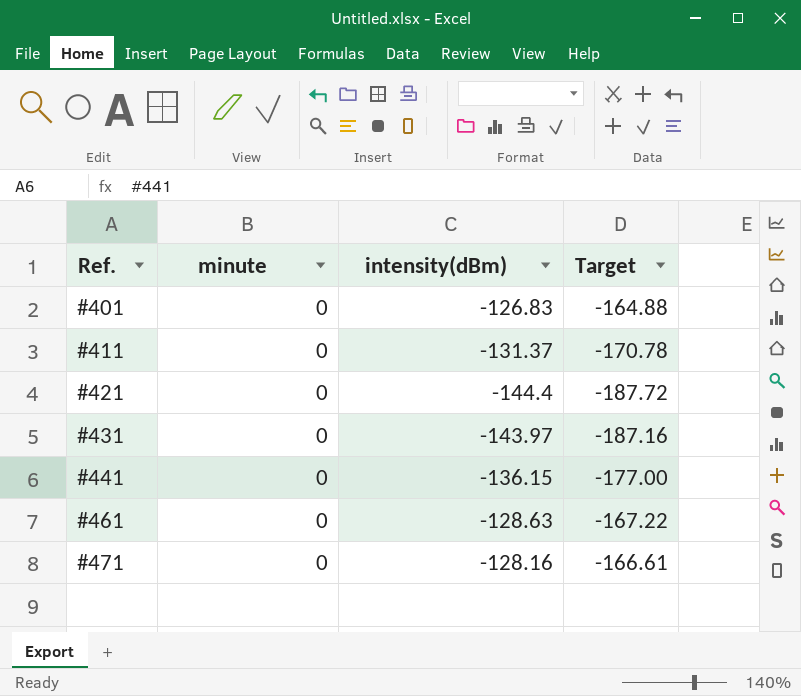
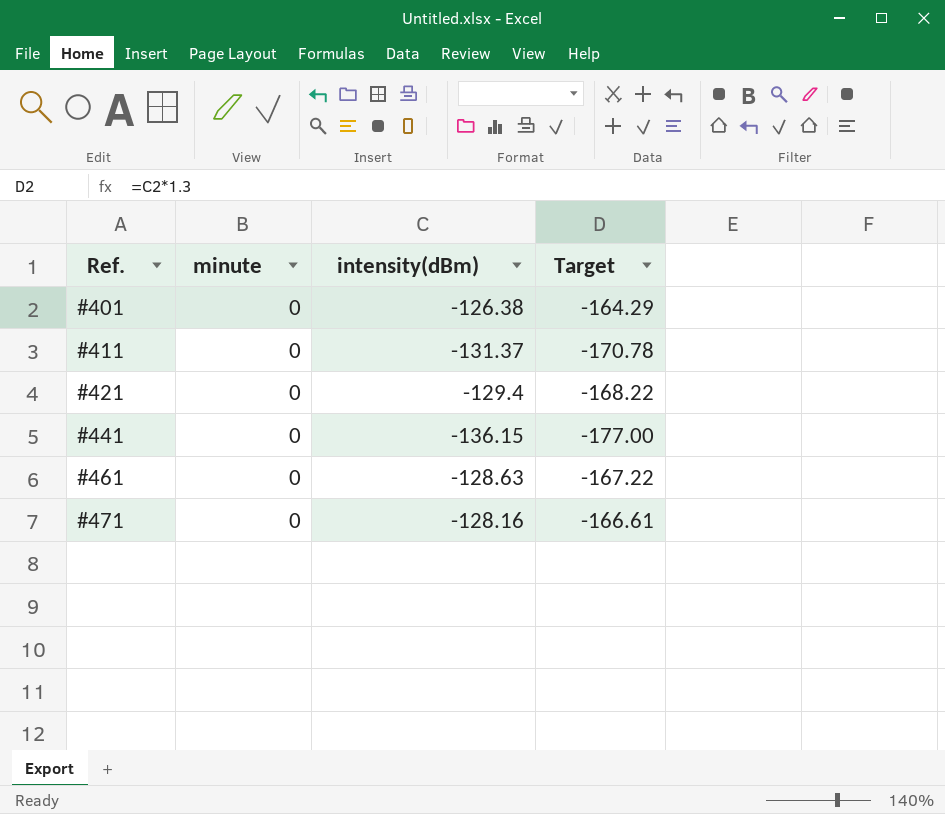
row #431: 0 | -143.97 | -187.16 -> none
#401 | intensity(dBm): -126.83 -> -126.38
#401 | Target: -164.88 -> -164.29
#421 | intensity(dBm): -144.4 -> -129.4
#421 | Target: -187.72 -> -168.22

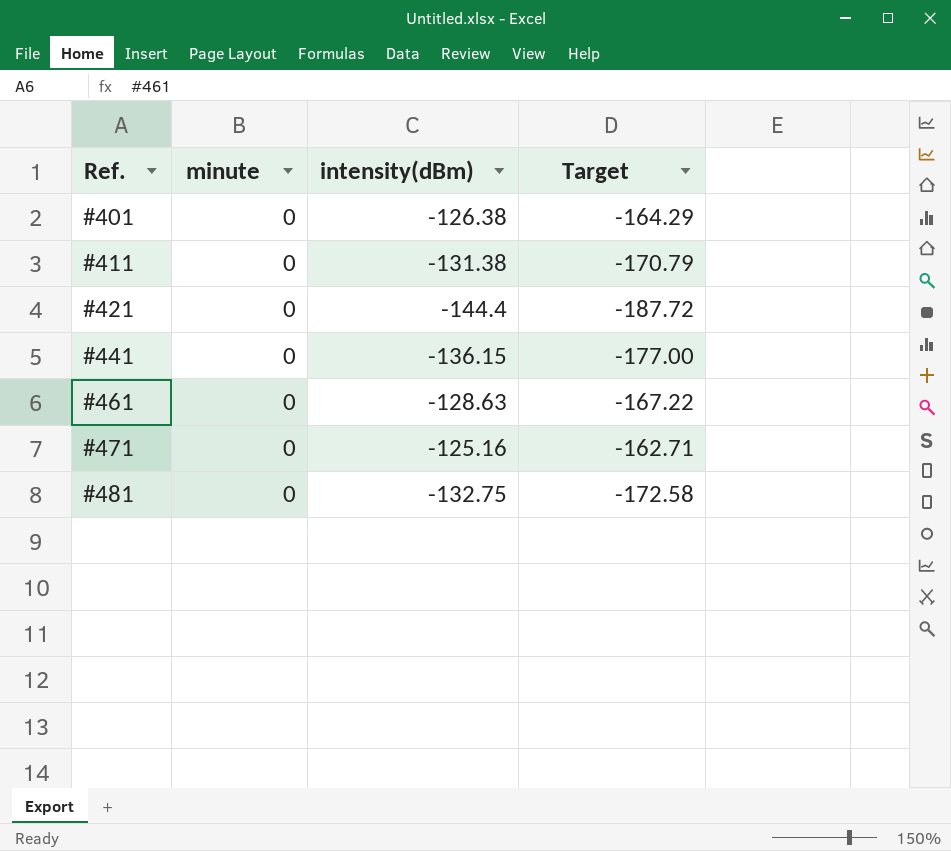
#411 | intensity(dBm): -131.37 -> -131.38
#411 | Target: -170.78 -> -170.79
#421 | intensity(dBm): -129.4 -> -144.4
#421 | Target: -168.22 -> -187.72
#471 | intensity(dBm): -128.16 -> -125.16
#471 | Target: -166.61 -> -162.71
row #481: none -> 0 | -132.75 | -172.58

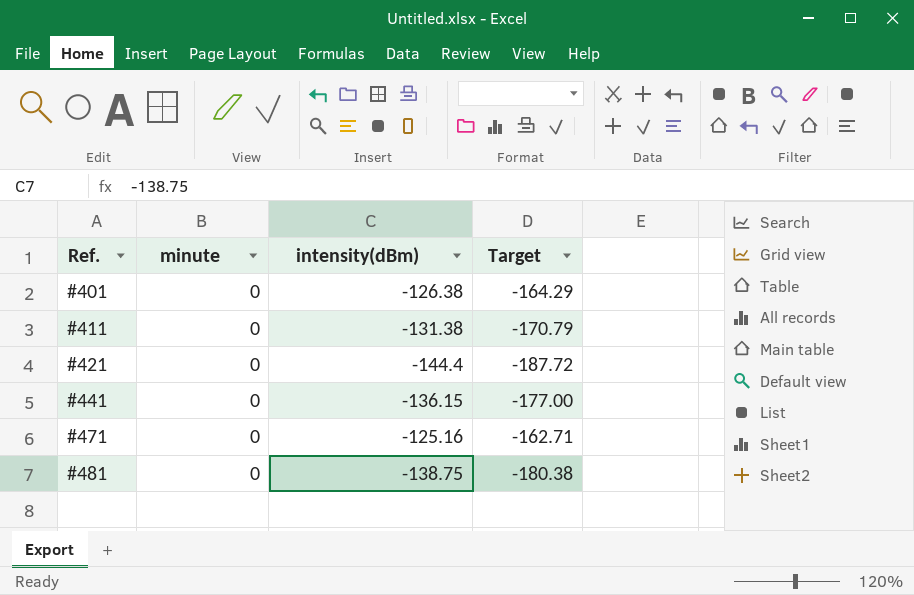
row #461: 0 | -128.63 | -167.22 -> none
#481 | intensity(dBm): -132.75 -> -138.75
#481 | Target: -172.58 -> -180.38

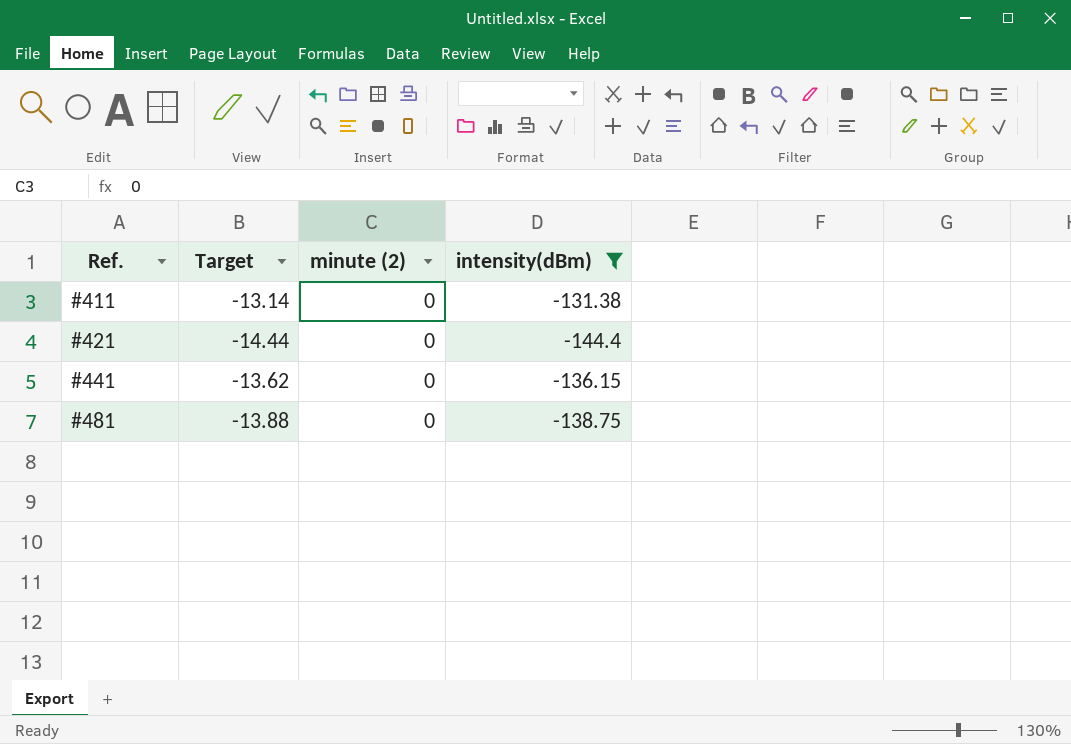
filter: none -> intensity(dBm) <= -131.38
column Target | formula: [intensity(dBm)] * 1.3 -> [intensity(dBm)] * 0.1
column Target | position: 4 -> 2
column name: minute -> minute (2)

